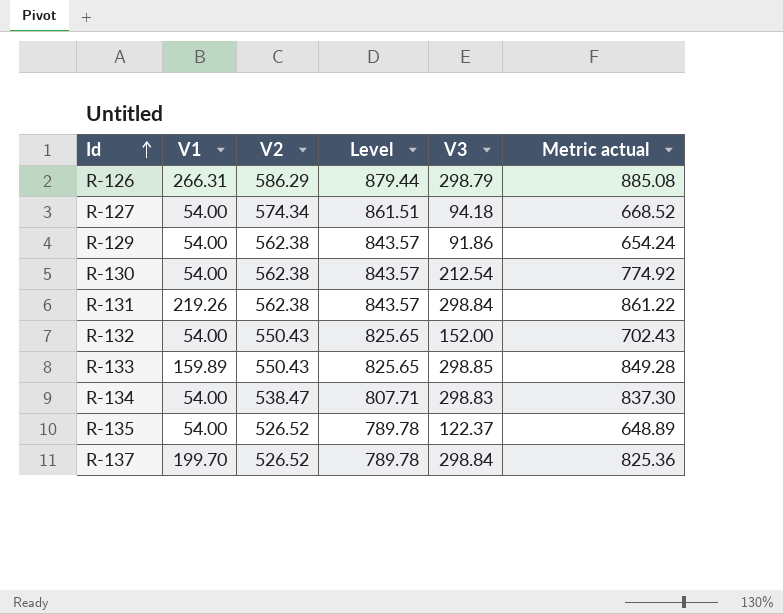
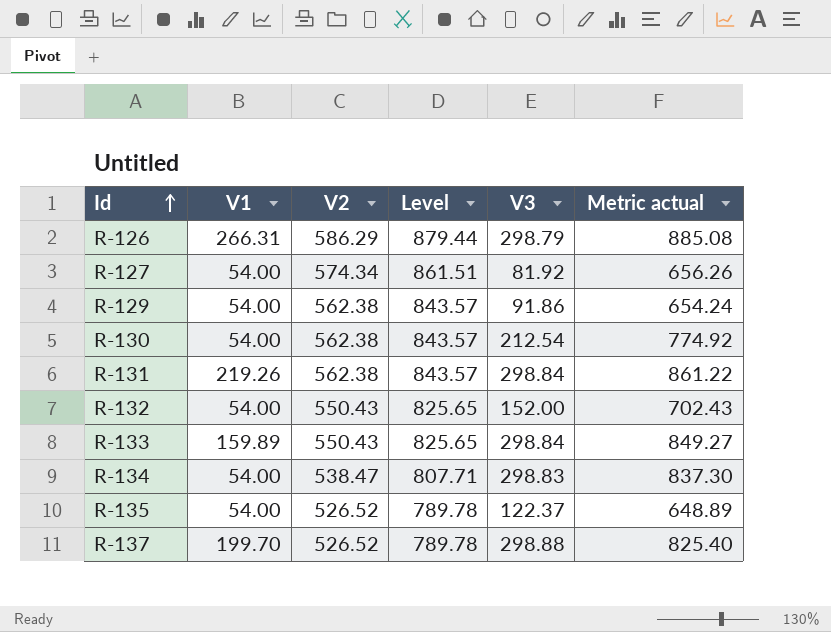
R-127 | V3: 94.18 -> 81.92
R-127 | Metric actual: 668.52 -> 656.26
R-133 | V3: 298.85 -> 298.84
R-133 | Metric actual: 849.28 -> 849.27
R-137 | V3: 298.84 -> 298.88
R-137 | Metric actual: 825.36 -> 825.40

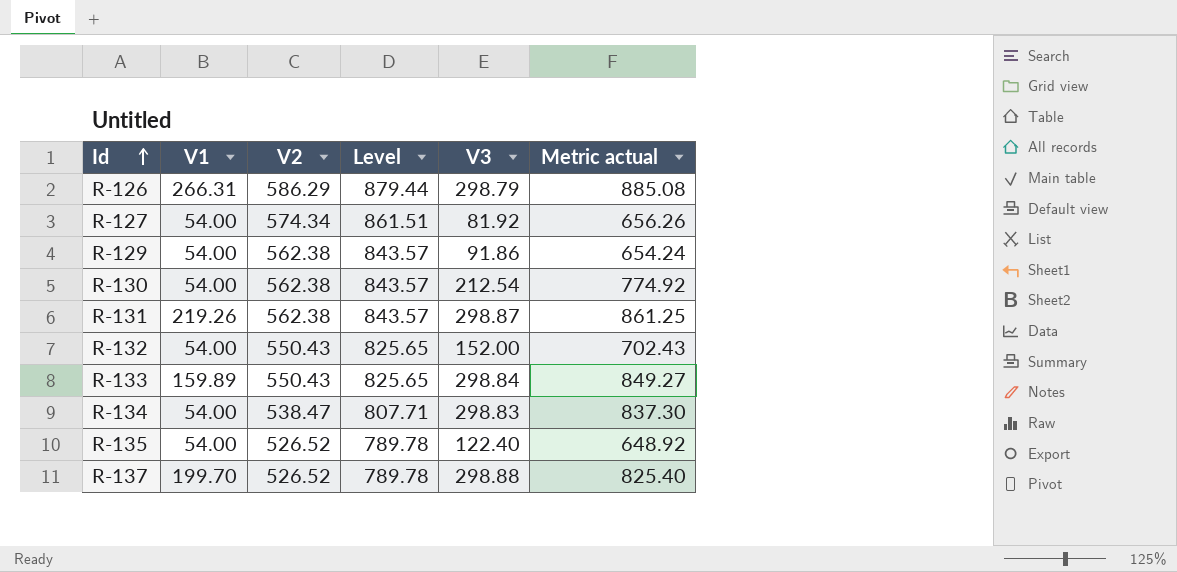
R-131 | V3: 298.84 -> 298.87
R-131 | Metric actual: 861.22 -> 861.25
R-135 | V3: 122.37 -> 122.40
R-135 | Metric actual: 648.89 -> 648.92

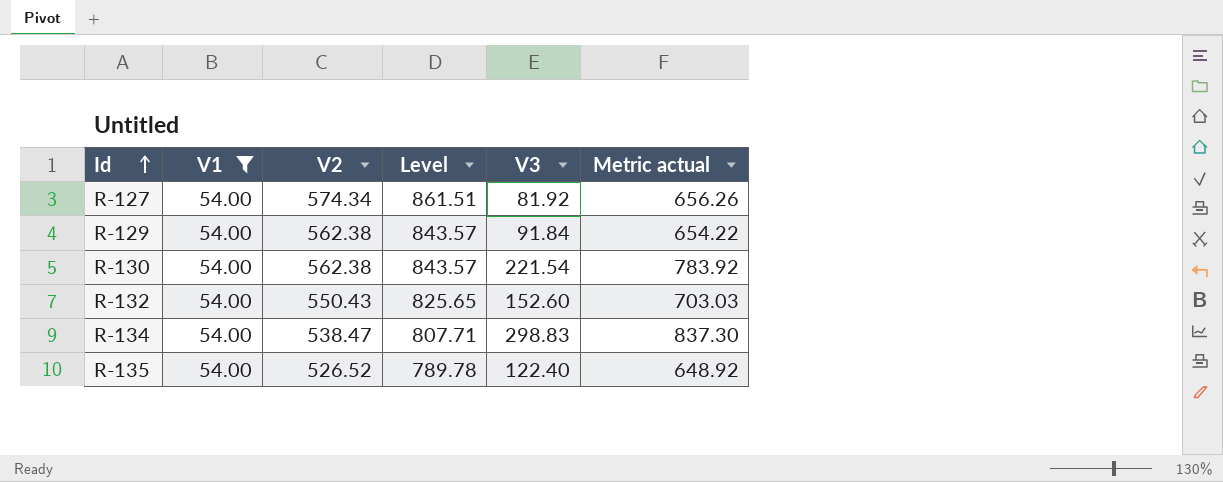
filter: none -> V1 = 54.00
R-129 | V3: 91.86 -> 91.84
R-129 | Metric actual: 654.24 -> 654.22
R-130 | V3: 212.54 -> 221.54
R-130 | Metric actual: 774.92 -> 783.92
R-132 | V3: 152.00 -> 152.60
R-132 | Metric actual: 702.43 -> 703.03

